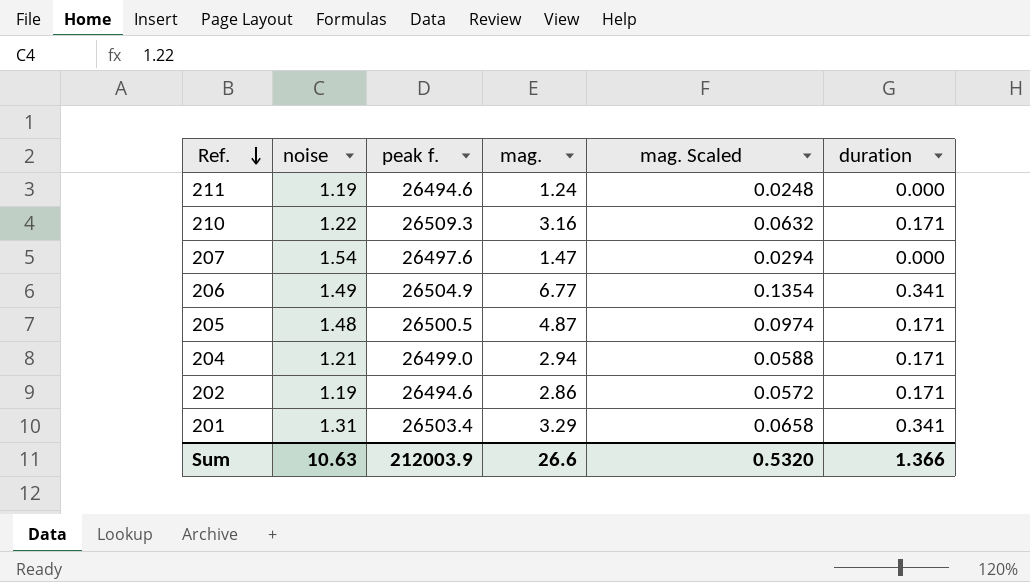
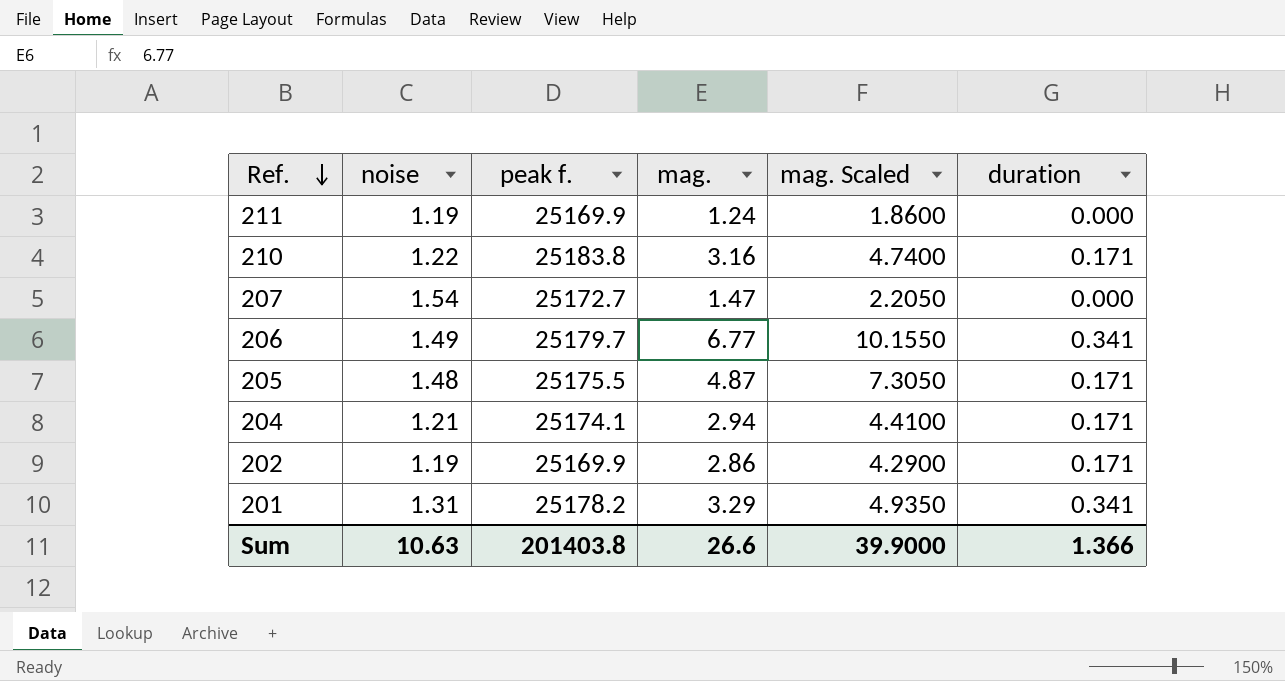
column mag. Scaled | formula: [mag.] * 0.02 -> [mag.] * 1.5
211 | peak f.: 26494.6 -> 25169.9
210 | peak f.: 26509.3 -> 25183.8
207 | peak f.: 26497.6 -> 25172.7
206 | peak f.: 26504.9 -> 25179.7
205 | peak f.: 26500.5 -> 25175.5
204 | peak f.: 26499.0 -> 25174.1
202 | peak f.: 26494.6 -> 25169.9
201 | peak f.: 26503.4 -> 25178.2
Sum | peak f.: 212003.9 -> 201403.8
Sum | mag. Scaled: 0.5320 -> 39.9000

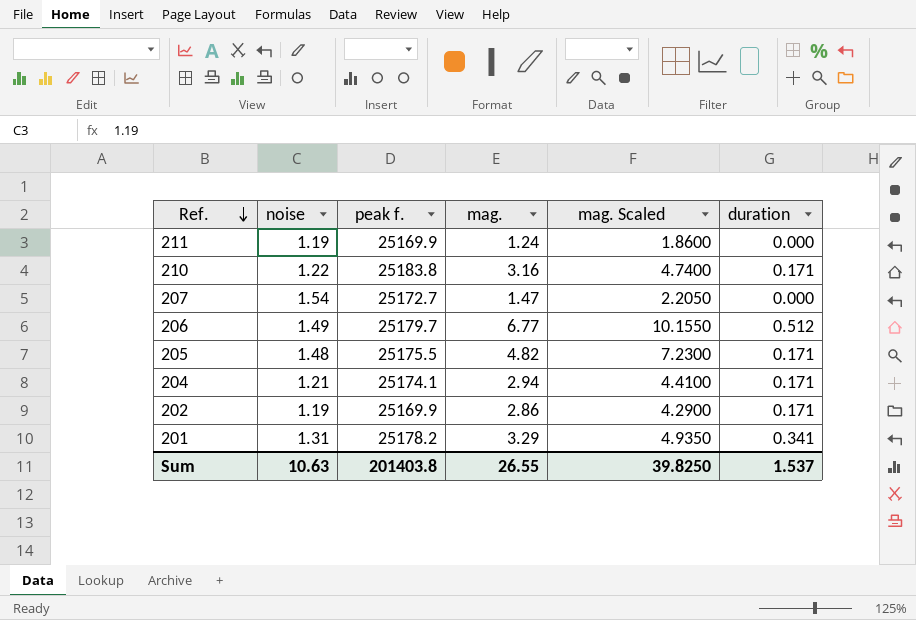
206 | duration: 0.341 -> 0.512
205 | mag.: 4.87 -> 4.82
205 | mag. Scaled: 7.3050 -> 7.2300
Sum | mag.: 26.6 -> 26.55
Sum | mag. Scaled: 39.9000 -> 39.8250
Sum | duration: 1.366 -> 1.537

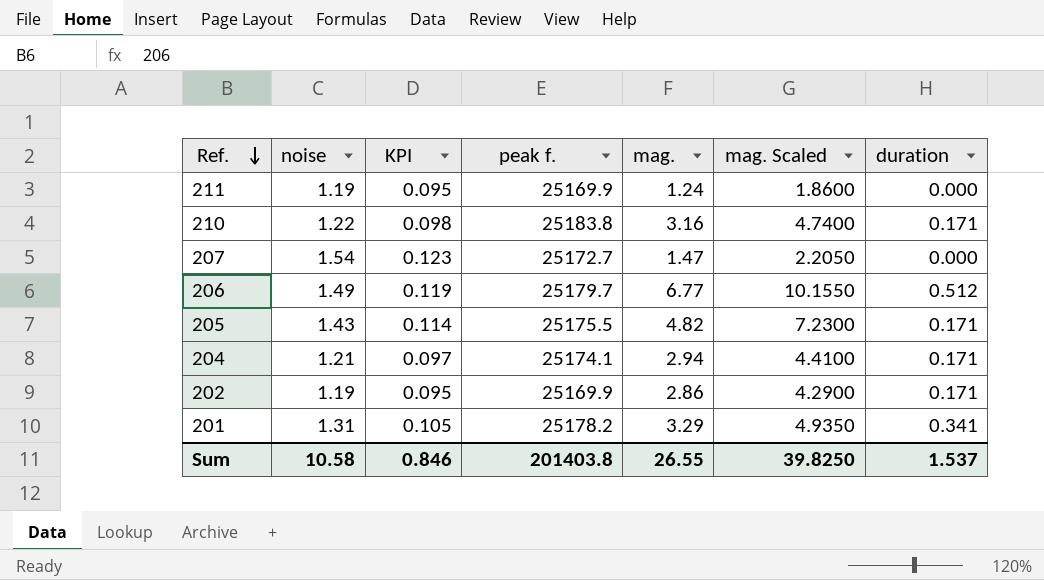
column KPI | formula: none -> [noise] * 0.08
205 | noise: 1.48 -> 1.43
Sum | noise: 10.63 -> 10.58

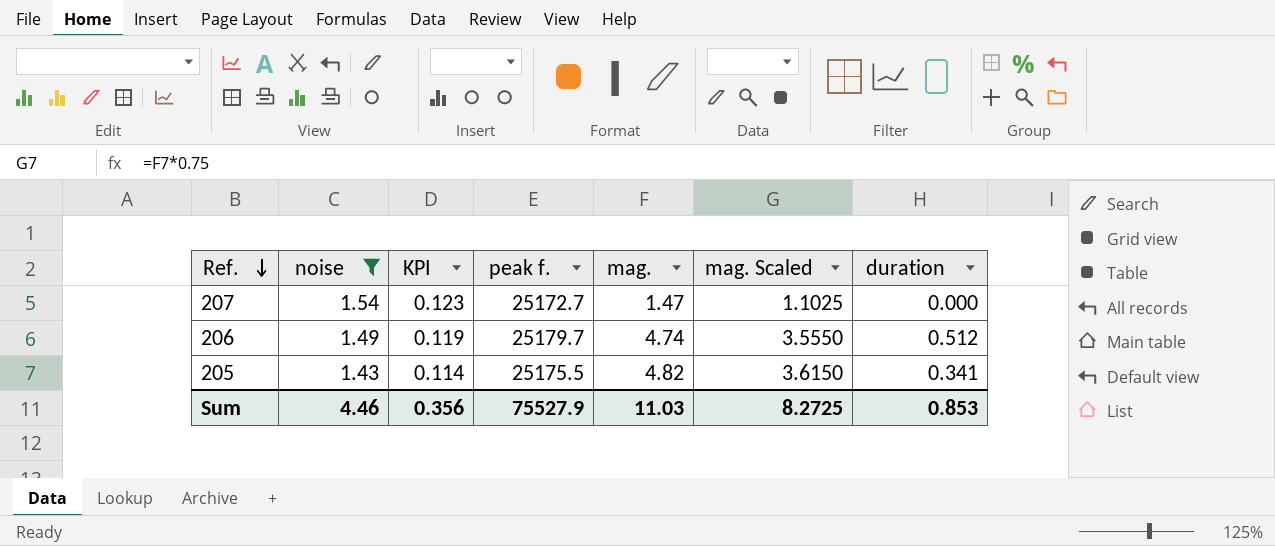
filter: none -> noise >= 1.43
column mag. Scaled | formula: [mag.] * 1.5 -> [mag.] * 0.75
206 | mag.: 6.77 -> 4.74
205 | duration: 0.171 -> 0.341
Sum | noise: 10.58 -> 4.46
Sum | KPI: 0.846 -> 0.356
Sum | peak f.: 201403.8 -> 75527.9
Sum | mag.: 26.55 -> 11.03
Sum | mag. Scaled: 39.8250 -> 8.2725
Sum | duration: 1.537 -> 0.853

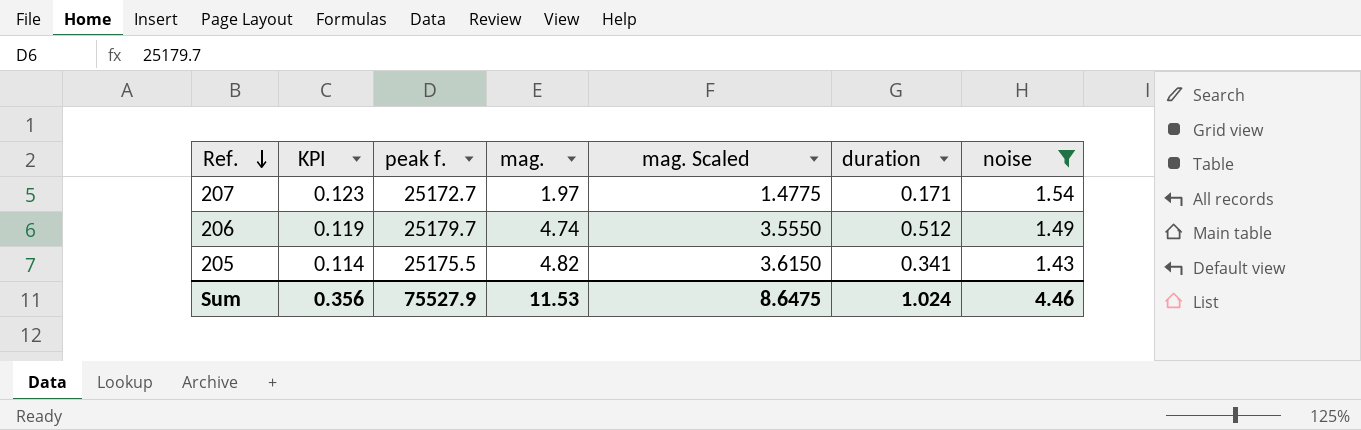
column noise | position: 2 -> 7
207 | mag.: 1.47 -> 1.97
207 | mag. Scaled: 1.1025 -> 1.4775
207 | duration: 0.000 -> 0.171
Sum | mag.: 11.03 -> 11.53
Sum | mag. Scaled: 8.2725 -> 8.6475
Sum | duration: 0.853 -> 1.024

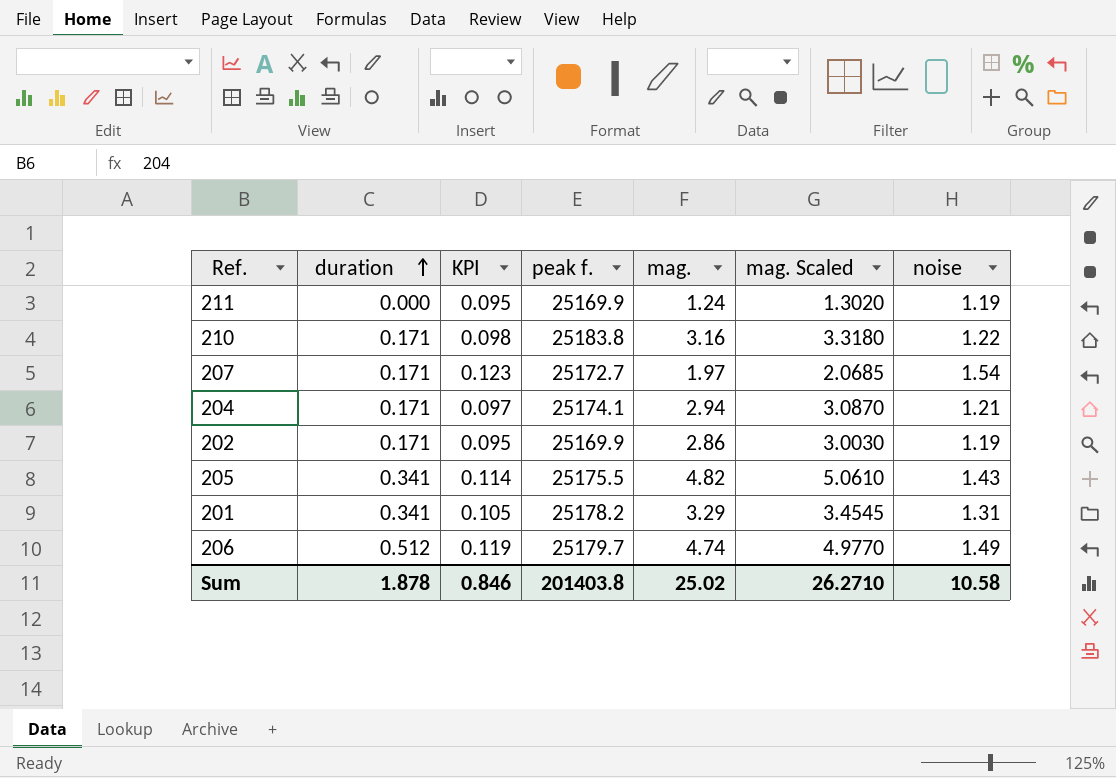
filter: noise >= 1.43 -> none
row order: Ref. descending -> duration ascending
column duration | position: 6 -> 2
column mag. Scaled | formula: [mag.] * 0.75 -> [mag.] * 1.05
Sum | duration: 1.024 -> 1.878
Sum | KPI: 0.356 -> 0.846
Sum | peak f.: 75527.9 -> 201403.8
Sum | mag.: 11.53 -> 25.02
Sum | mag. Scaled: 8.6475 -> 26.2710
Sum | noise: 4.46 -> 10.58

